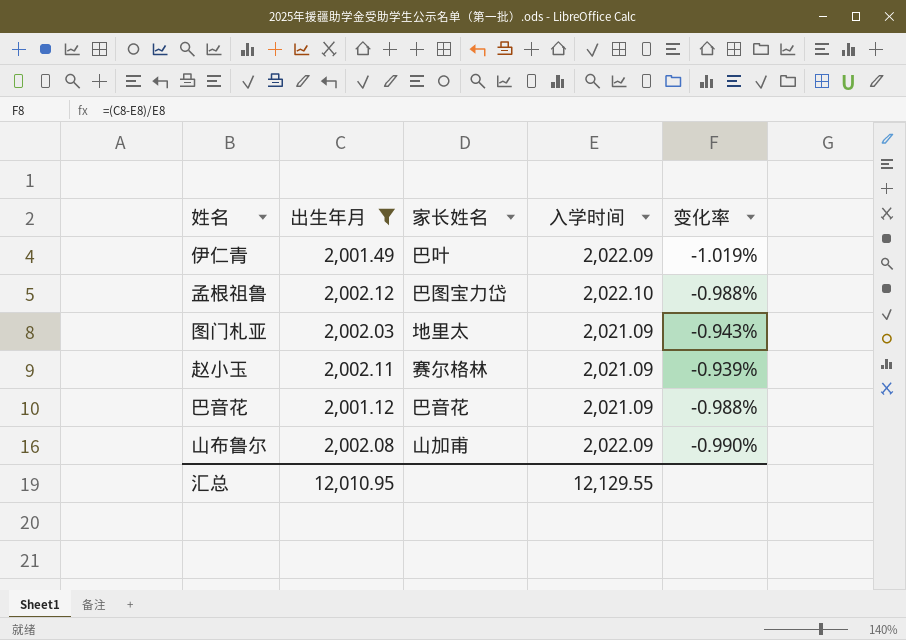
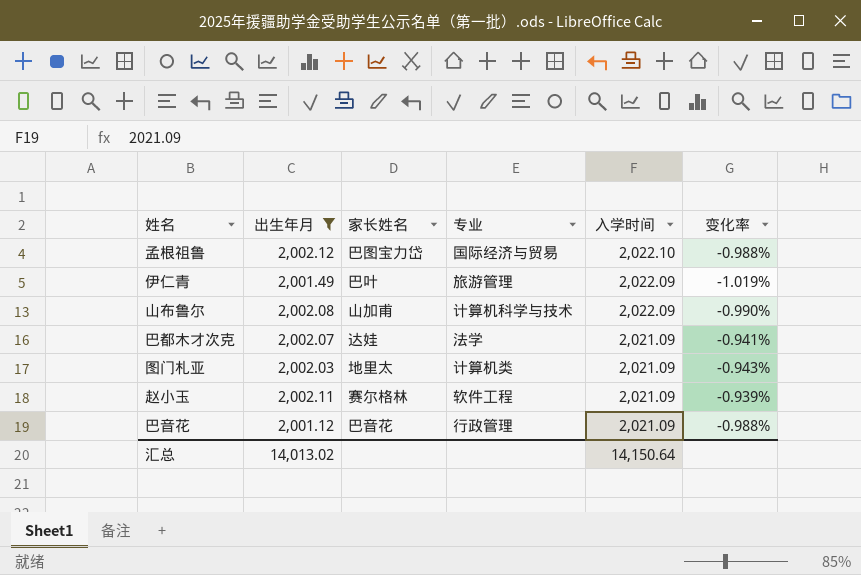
row order: none -> 入学时间 descending
column 专业 | position: none -> 4
row 巴都木才次克: none -> 2,002.07 | 达娃 | 法学 | 2,021.09 | -0.941%
汇总 | 出生年月: 12,010.95 -> 14,013.02
汇总 | 入学时间: 12,129.55 -> 14,150.64

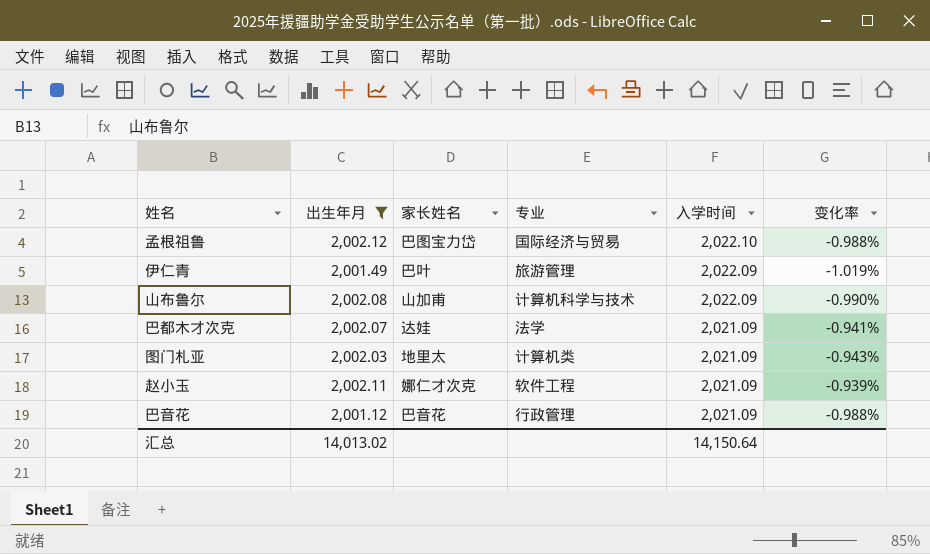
赵小玉 | 家长姓名: 赛尔格林 -> 娜仁才次克

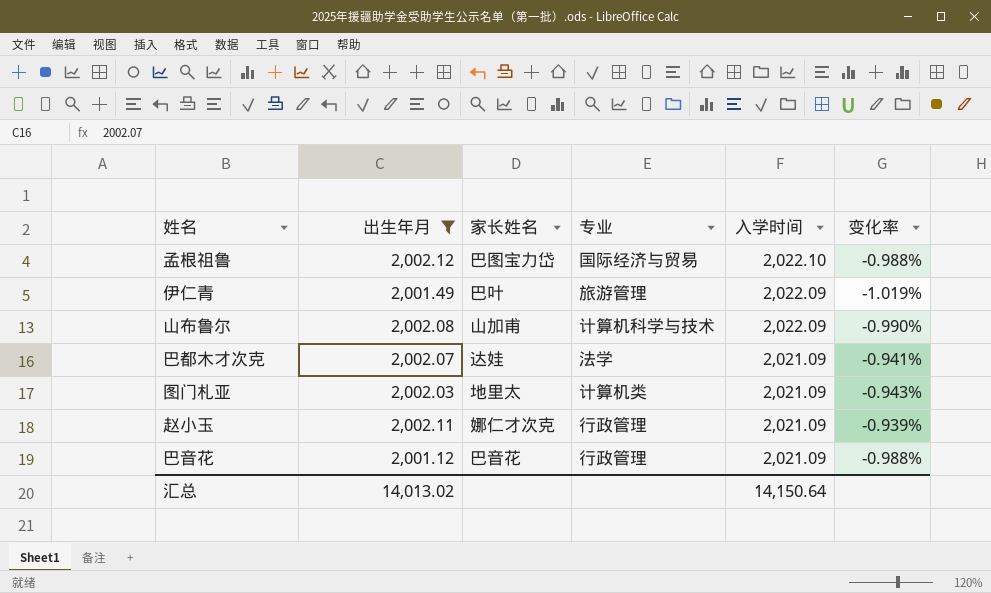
赵小玉 | 专业: 软件工程 -> 行政管理

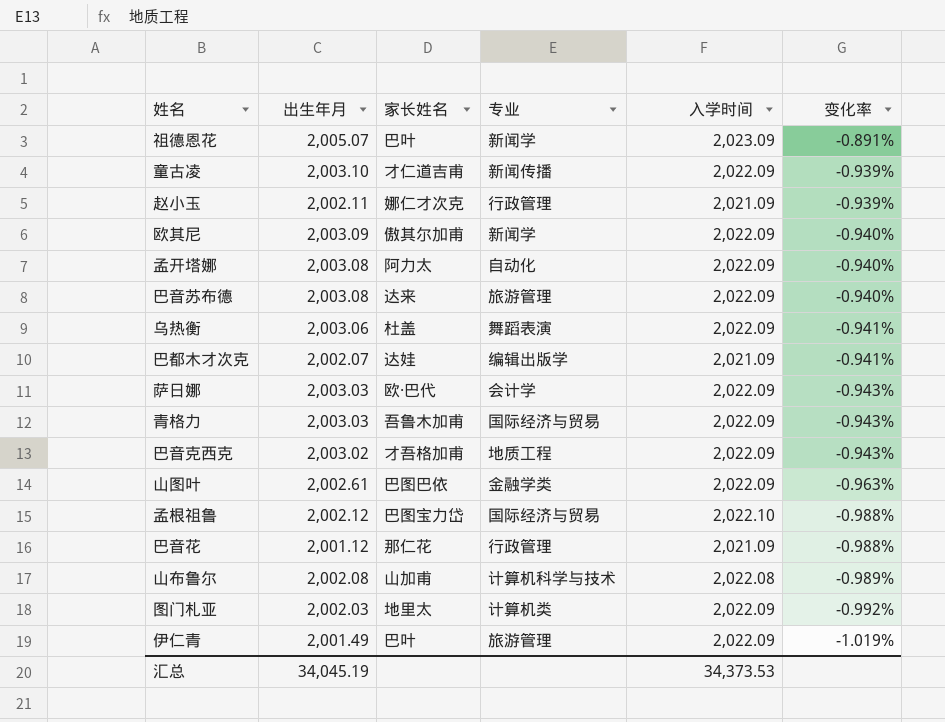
filter: 出生年月 <= 2,002.12 -> none
row order: 入学时间 descending -> 变化率 descending
巴都木才次克 | 专业: 法学 -> 编辑出版学
巴音花 | 家长姓名: 巴音花 -> 那仁花
山布鲁尔 | 入学时间: 2,022.09 -> 2,022.08
山布鲁尔 | 变化率: -0.990% -> -0.989%
图门札亚 | 入学时间: 2,021.09 -> 2,022.09
图门札亚 | 变化率: -0.943% -> -0.992%
汇总 | 出生年月: 14,013.02 -> 34,045.19
汇总 | 入学时间: 14,150.64 -> 34,373.53

